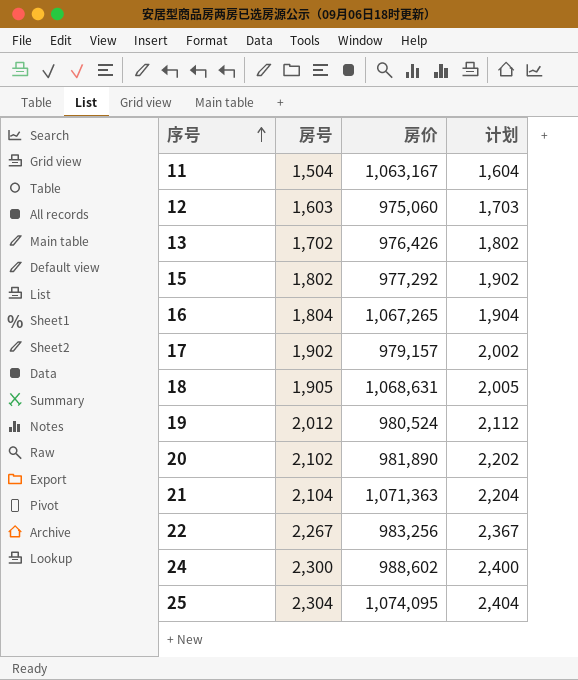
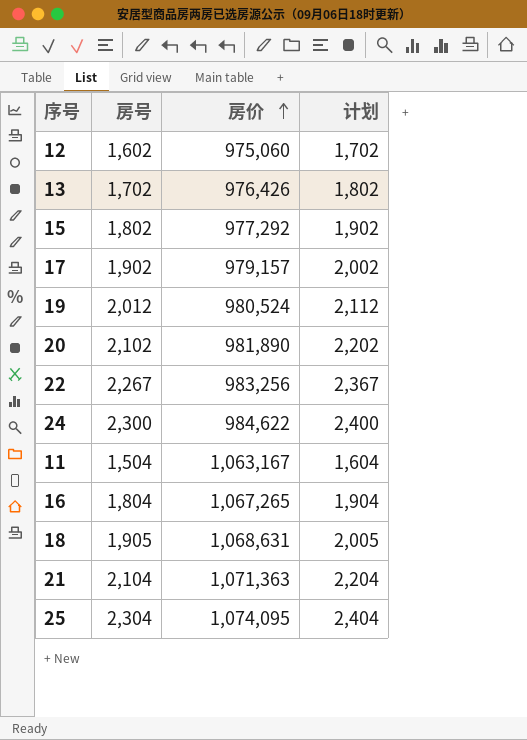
row order: 序号 ascending -> 房价 ascending
12 | 房号: 1,603 -> 1,602
12 | 计划: 1,703 -> 1,702
24 | 房价: 988,602 -> 984,622

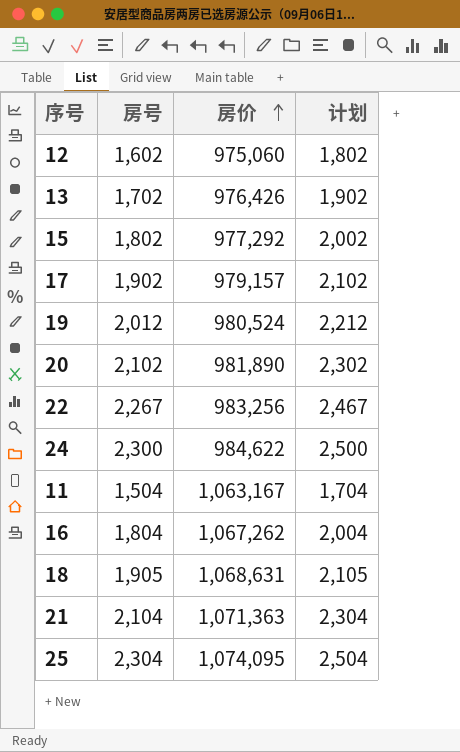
column 计划 | formula: [房号] + 100 -> [房号] + 200
16 | 房价: 1,067,265 -> 1,067,262

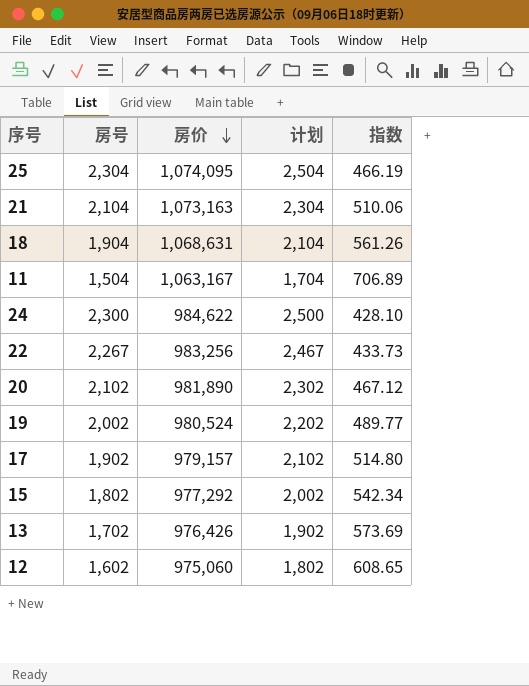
row order: 房价 ascending -> 房价 descending
column 指数 | formula: none -> [房价] / [房号]
row 16: 1,804 | 1,067,262 | 2,004 -> none
21 | 房价: 1,071,363 -> 1,073,163
18 | 房号: 1,905 -> 1,904
18 | 计划: 2,105 -> 2,104
19 | 房号: 2,012 -> 2,002
19 | 计划: 2,212 -> 2,202

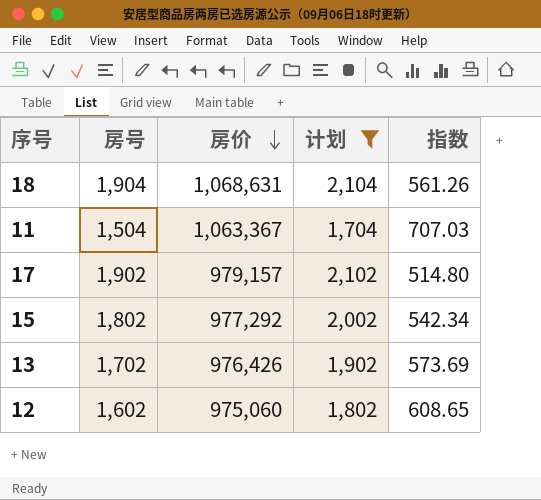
filter: none -> 计划 <= 2,104
11 | 房价: 1,063,167 -> 1,063,367
11 | 指数: 706.89 -> 707.03

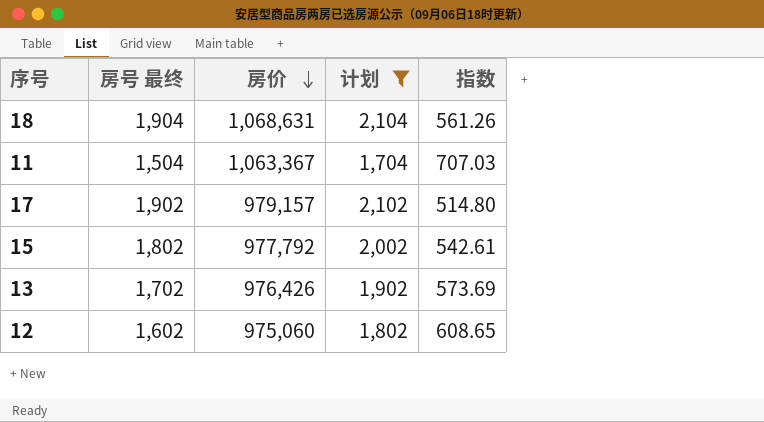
column name: 房号 -> 房号 最终
15 | 房价: 977,292 -> 977,792
15 | 指数: 542.34 -> 542.61

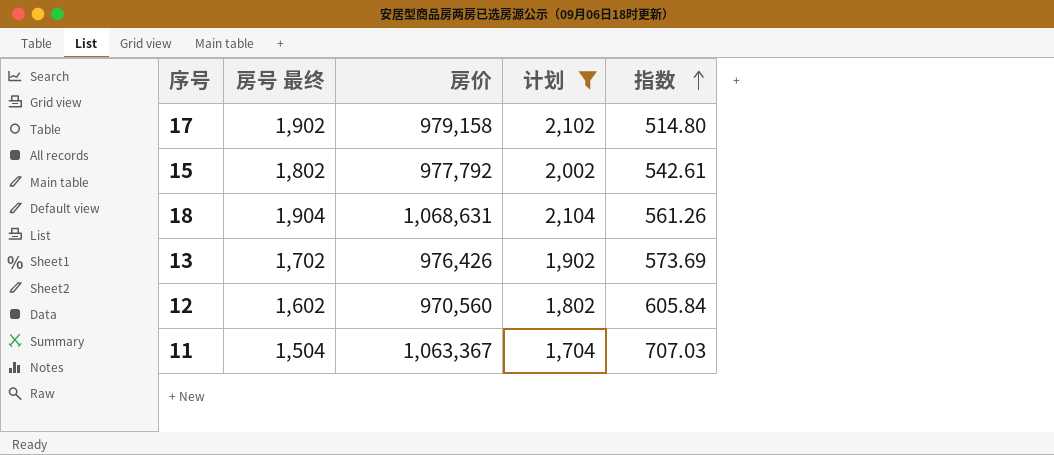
row order: 房价 descending -> 指数 ascending
17 | 房价: 979,157 -> 979,158
12 | 房价: 975,060 -> 970,560
12 | 指数: 608.65 -> 605.84

